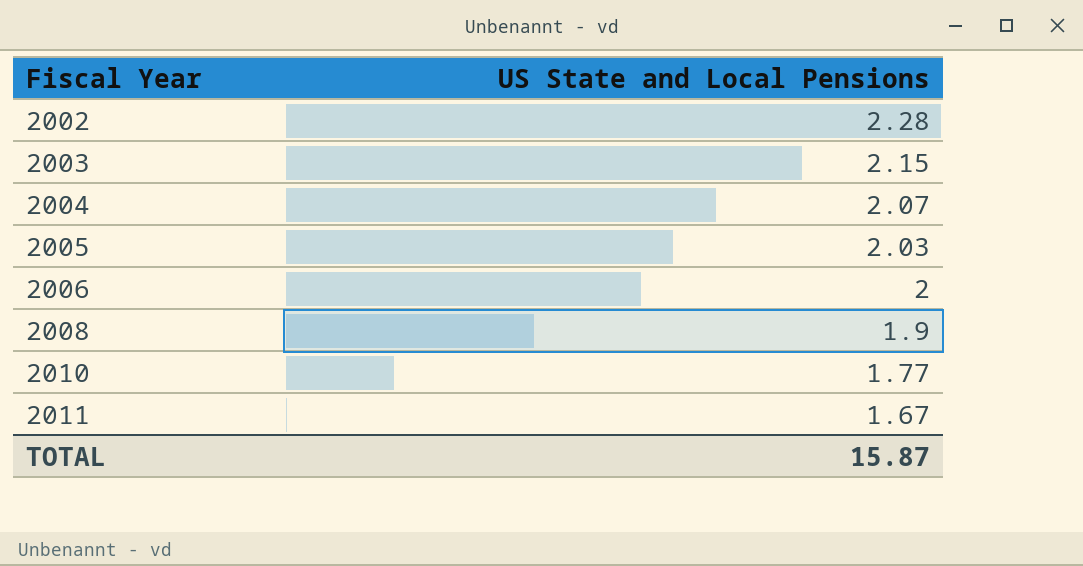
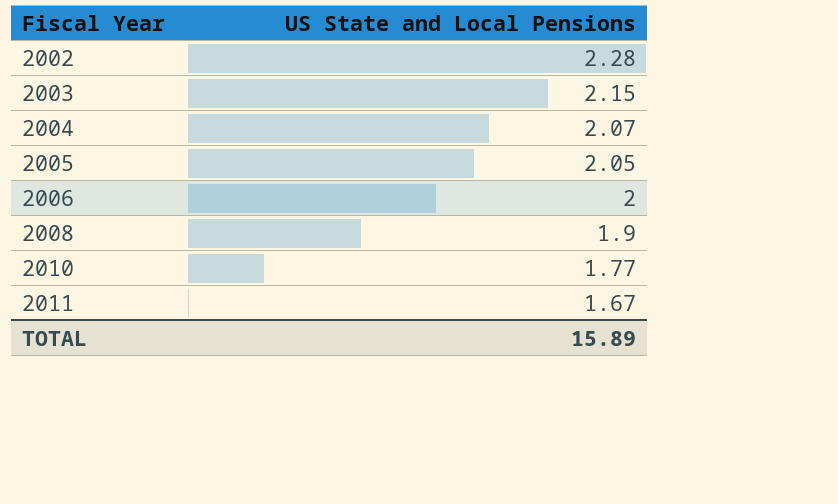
2005 | US State and Local Pensions: 2.03 -> 2.05
TOTAL | US State and Local Pensions: 15.87 -> 15.89

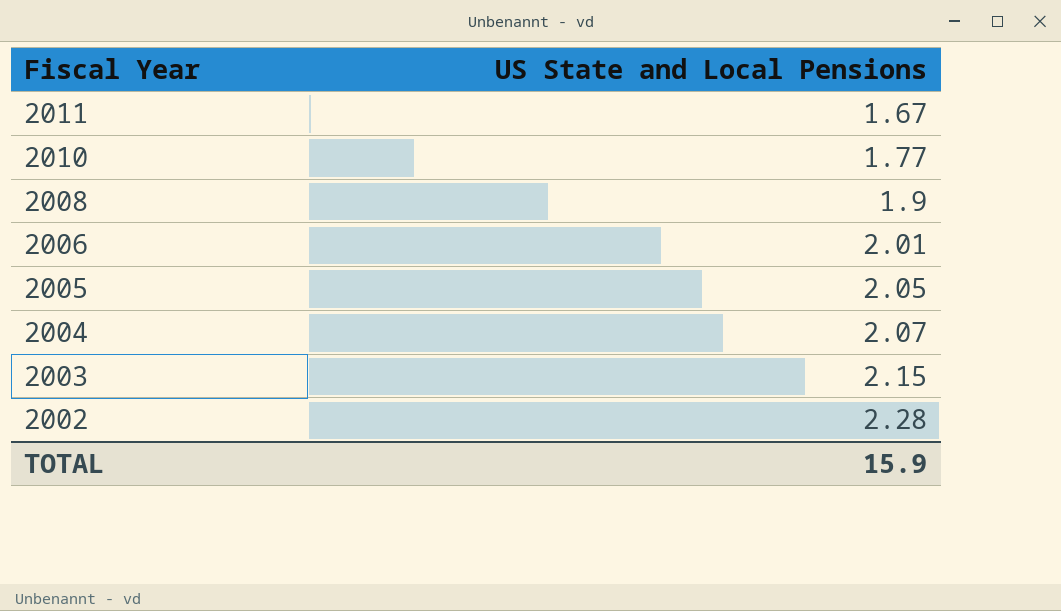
row order: Fiscal Year ascending -> Fiscal Year descending
2006 | US State and Local Pensions: 2 -> 2.01
TOTAL | US State and Local Pensions: 15.89 -> 15.9

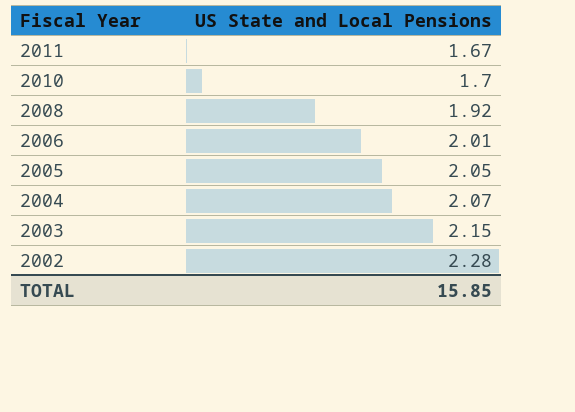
2010 | US State and Local Pensions: 1.77 -> 1.7
2008 | US State and Local Pensions: 1.9 -> 1.92
TOTAL | US State and Local Pensions: 15.9 -> 15.85

